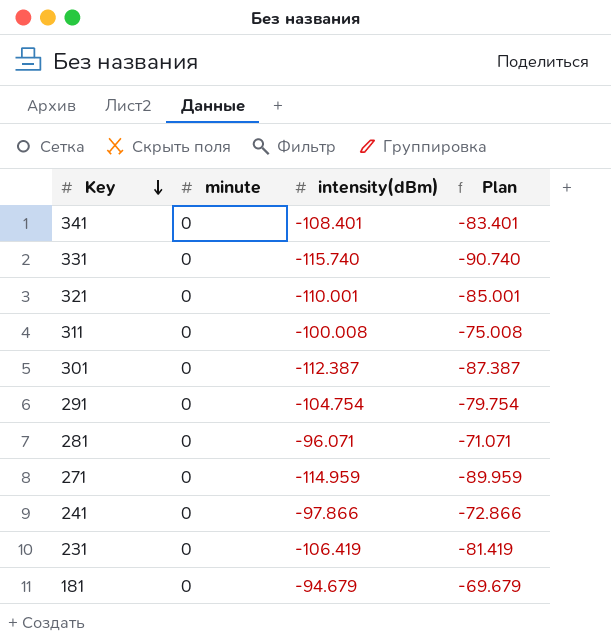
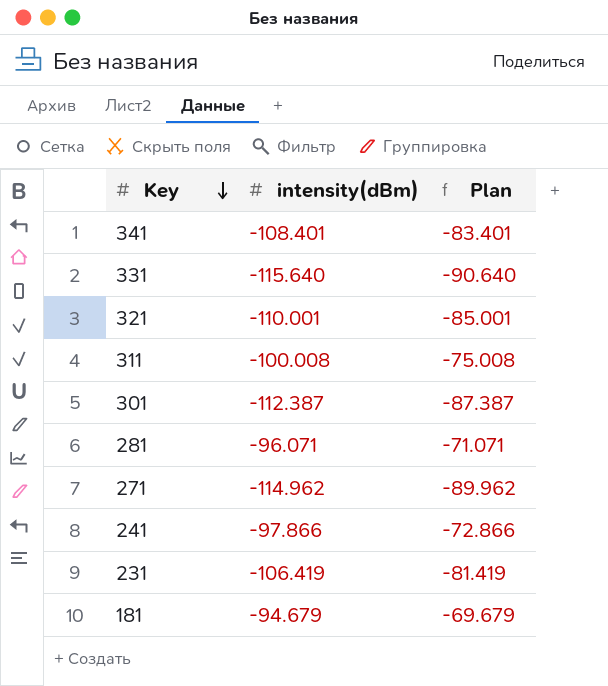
column minute | position: 2 -> none
row 291: 0 | -104.754 | -79.754 -> none
331 | intensity(dBm): -115.740 -> -115.640
331 | Plan: -90.740 -> -90.640
271 | intensity(dBm): -114.959 -> -114.962
271 | Plan: -89.959 -> -89.962

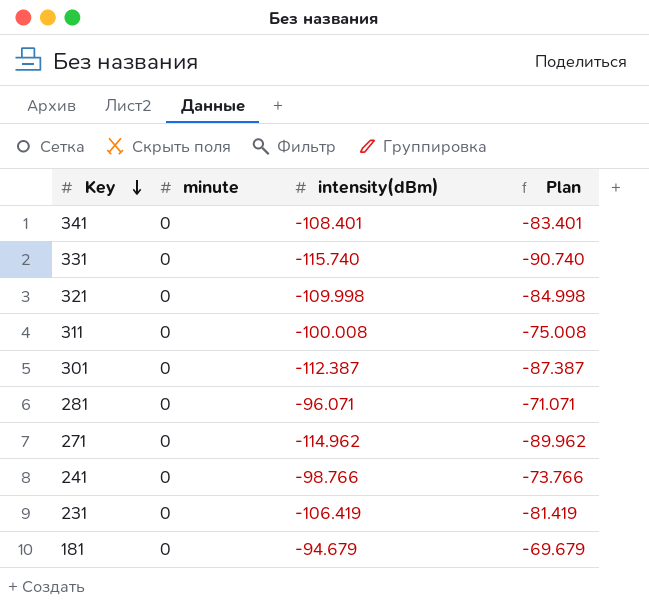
column minute | position: none -> 2
331 | intensity(dBm): -115.640 -> -115.740
331 | Plan: -90.640 -> -90.740
321 | intensity(dBm): -110.001 -> -109.998
321 | Plan: -85.001 -> -84.998
241 | intensity(dBm): -97.866 -> -98.766
241 | Plan: -72.866 -> -73.766

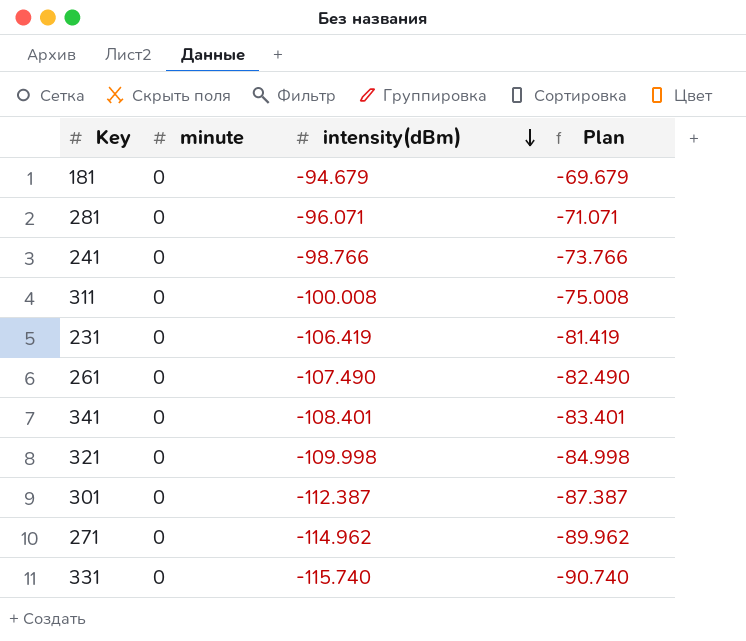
row order: Key descending -> intensity(dBm) descending
row 261: none -> 0 | -107.490 | -82.490

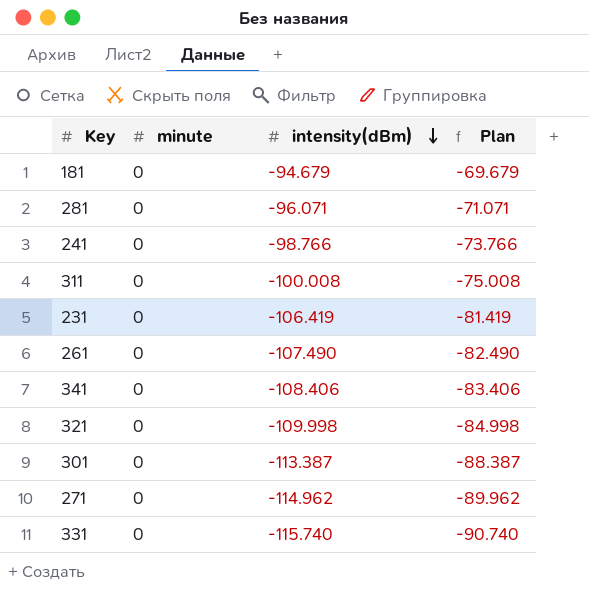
341 | intensity(dBm): -108.401 -> -108.406
341 | Plan: -83.401 -> -83.406
301 | intensity(dBm): -112.387 -> -113.387
301 | Plan: -87.387 -> -88.387

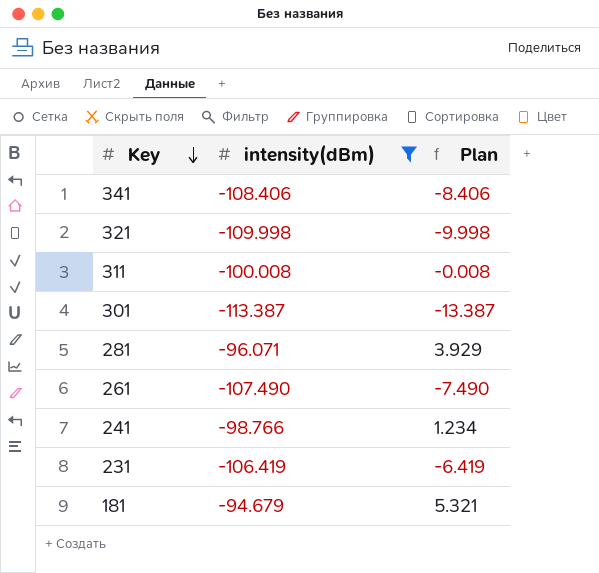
filter: none -> intensity(dBm) >= -113.387
row order: intensity(dBm) descending -> Key descending
column minute | position: 2 -> none
column Plan | formula: [intensity(dBm)] + 25 -> [intensity(dBm)] + 100

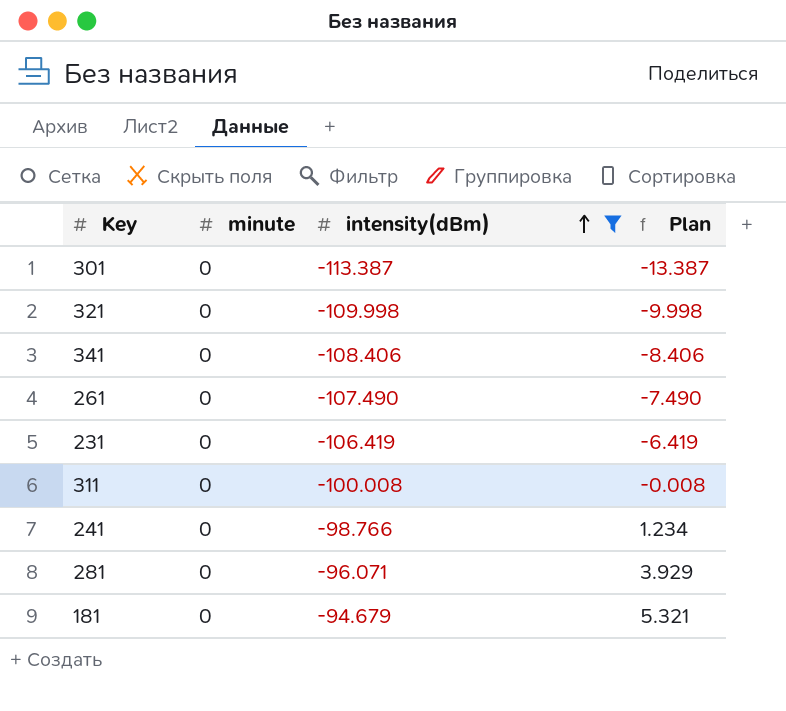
row order: Key descending -> intensity(dBm) ascending
column minute | position: none -> 2

